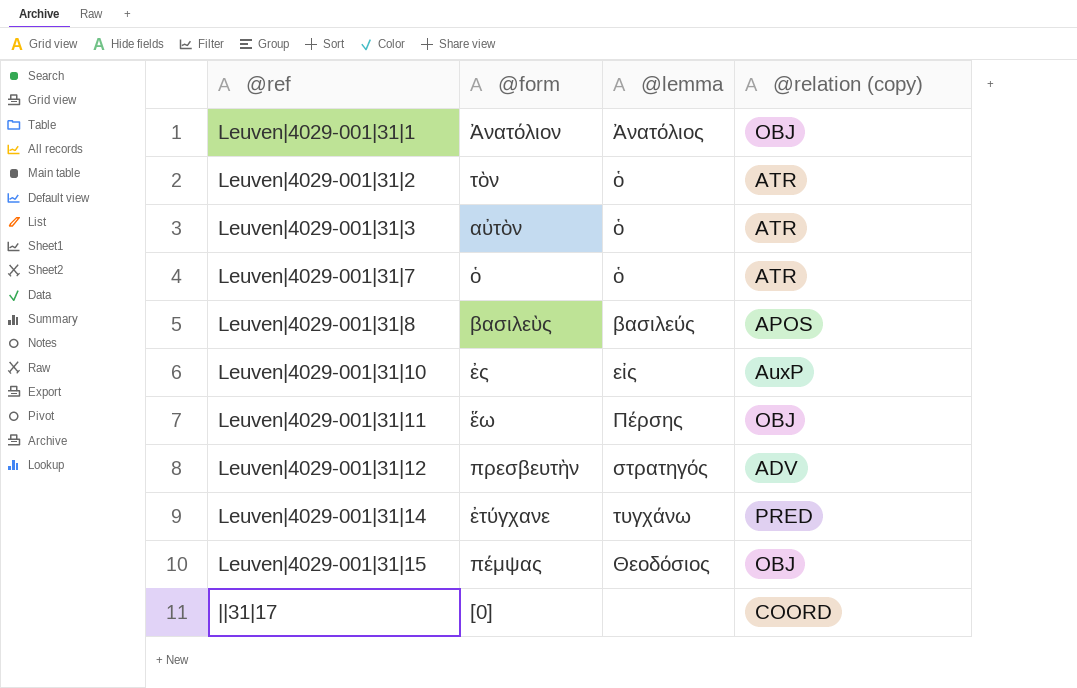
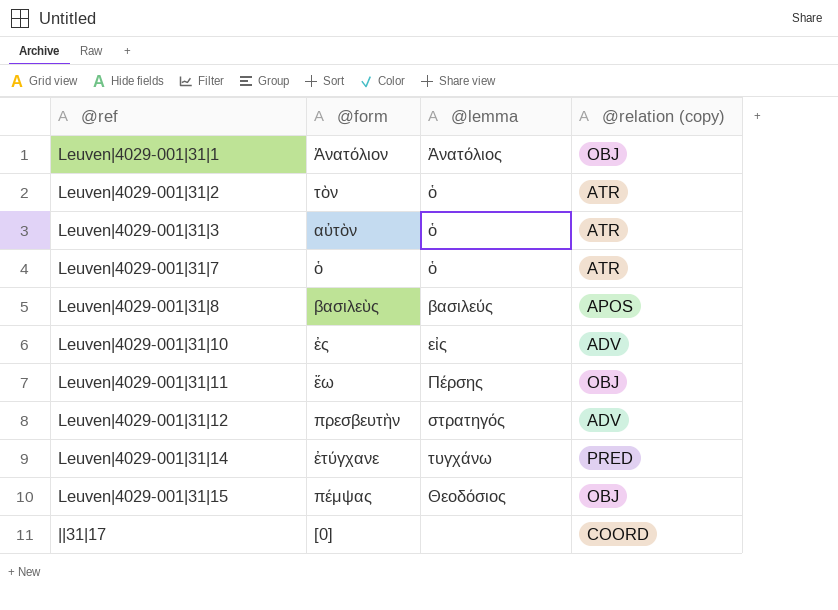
Leuven|4029-001|31|10 | @relation (copy): AuxP -> ADV

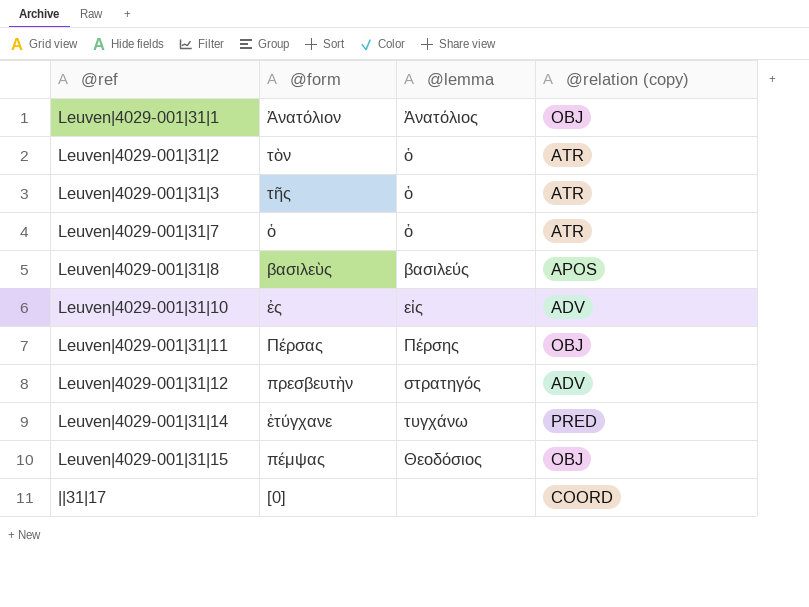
Leuven|4029-001|31|3 | @form: αὐτὸν -> τῆς
Leuven|4029-001|31|11 | @form: ἕω -> Πέρσας

